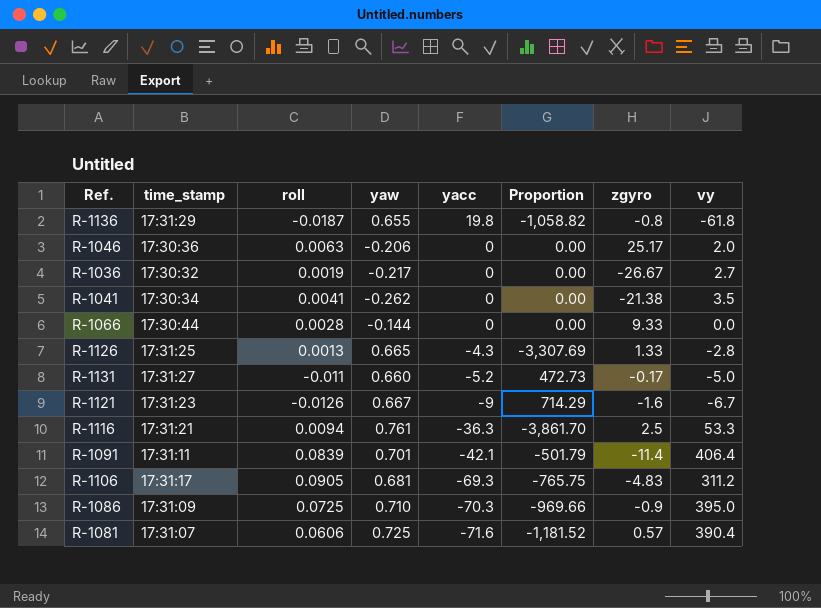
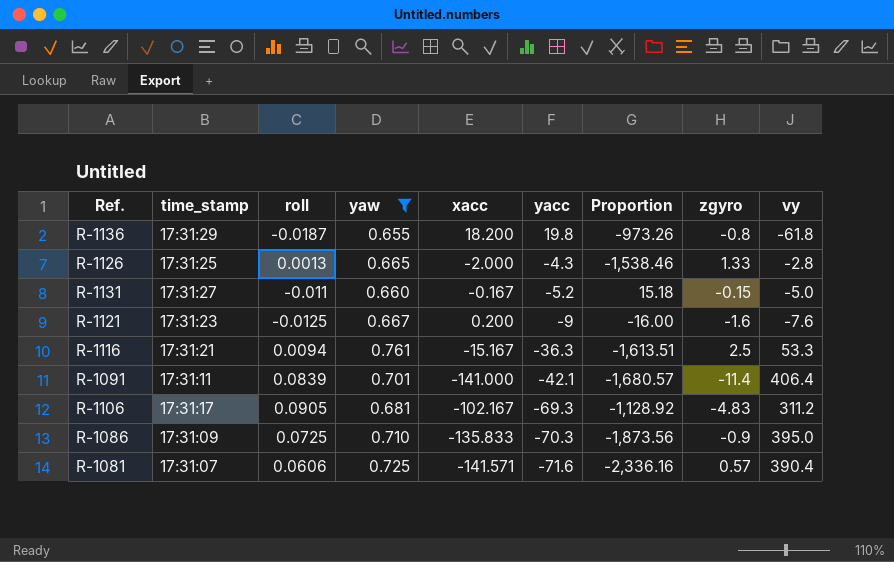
filter: none -> yaw >= 0.655
column xacc | position: none -> 5
column Proportion | formula: [yacc] / [roll] -> [xacc] / [roll]
R-1131 | zgyro: -0.17 -> -0.15
R-1121 | roll: -0.0126 -> -0.0125
R-1121 | vy: -6.7 -> -7.6

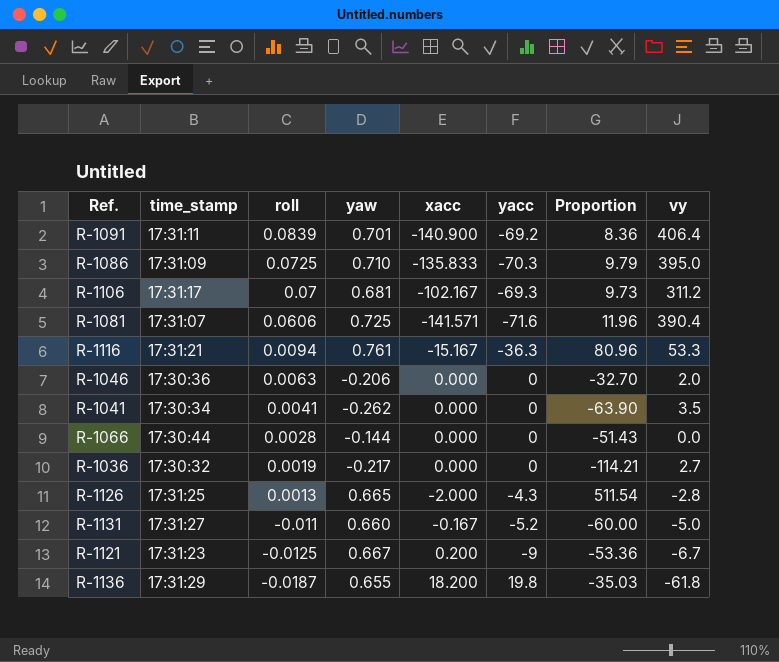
filter: yaw >= 0.655 -> none
row order: yacc descending -> roll descending
column zgyro | position: 8 -> none
column Proportion | formula: [xacc] / [roll] -> [yaw] / [roll]
R-1091 | xacc: -141.000 -> -140.900
R-1091 | yacc: -42.1 -> -69.2
R-1106 | roll: 0.0905 -> 0.07
R-1121 | vy: -7.6 -> -6.7

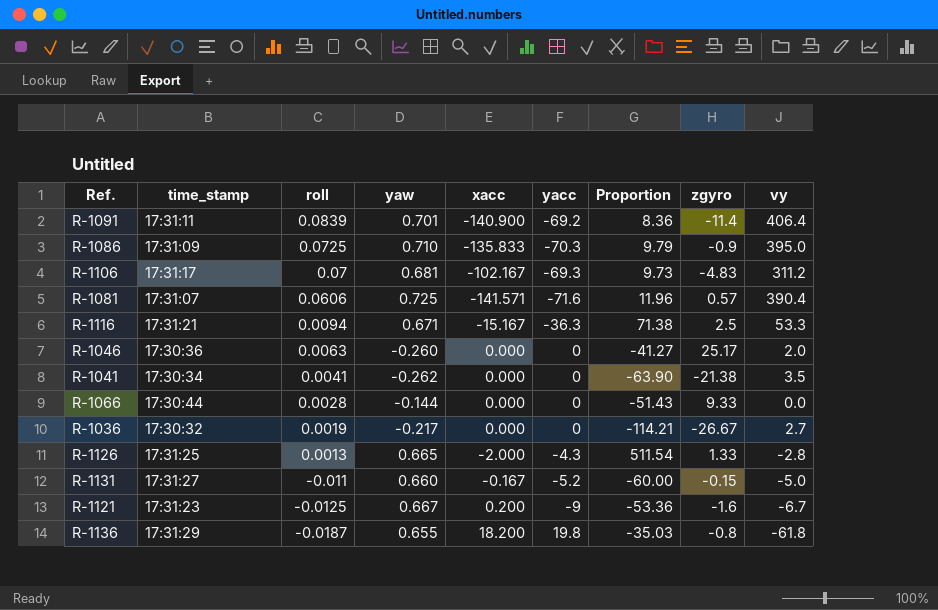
column zgyro | position: none -> 8
R-1116 | yaw: 0.761 -> 0.671
R-1116 | Proportion: 80.96 -> 71.38
R-1046 | yaw: -0.206 -> -0.260
R-1046 | Proportion: -32.70 -> -41.27

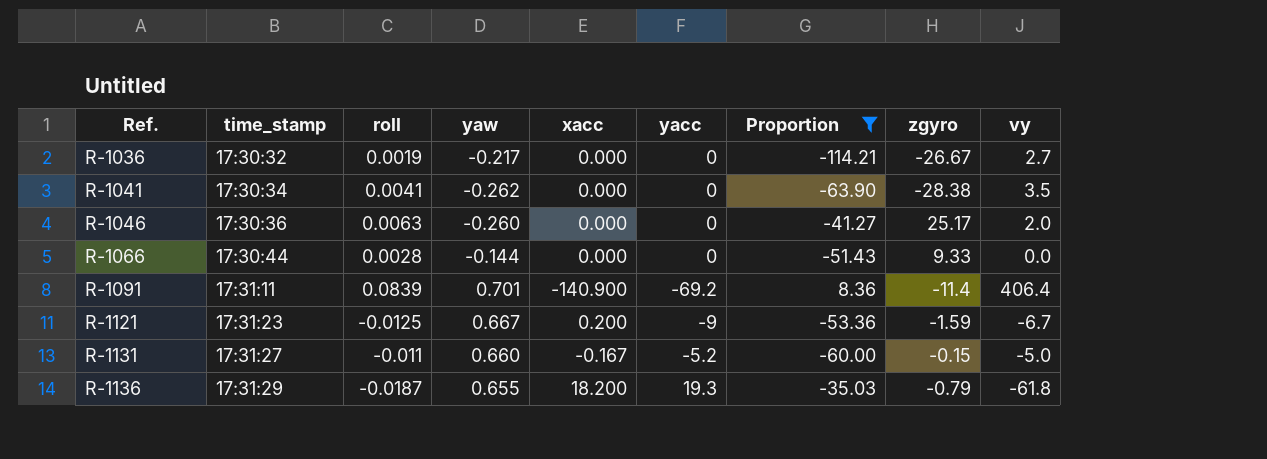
filter: none -> Proportion <= 8.36
row order: roll descending -> Ref. ascending
R-1041 | zgyro: -21.38 -> -28.38
R-1121 | zgyro: -1.6 -> -1.59
R-1136 | yacc: 19.8 -> 19.3
R-1136 | zgyro: -0.8 -> -0.79

